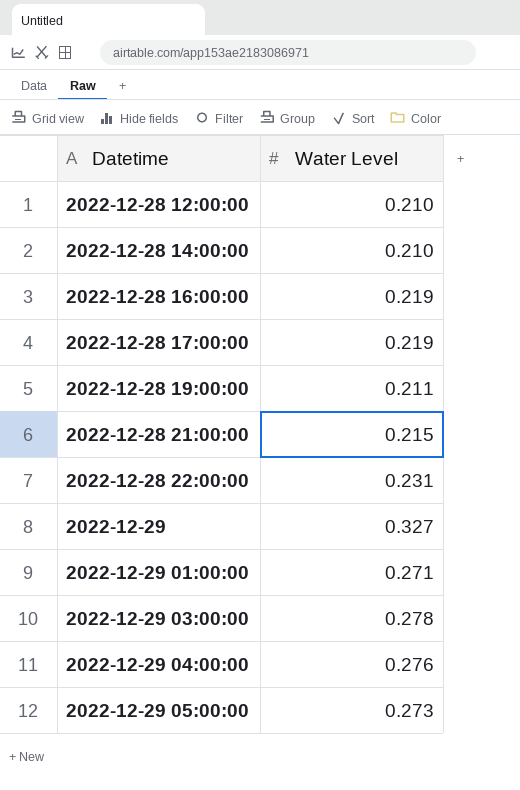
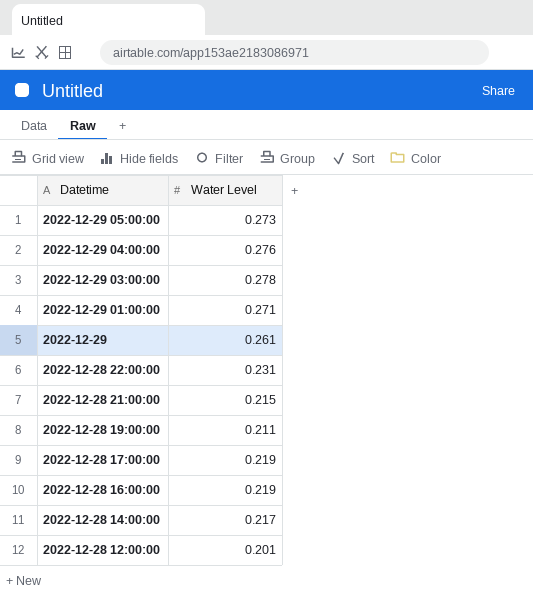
row order: Datetime ascending -> Datetime descending
2022-12-29 | Water Level: 0.327 -> 0.261
2022-12-28 14:00:00 | Water Level: 0.210 -> 0.217
2022-12-28 12:00:00 | Water Level: 0.210 -> 0.201

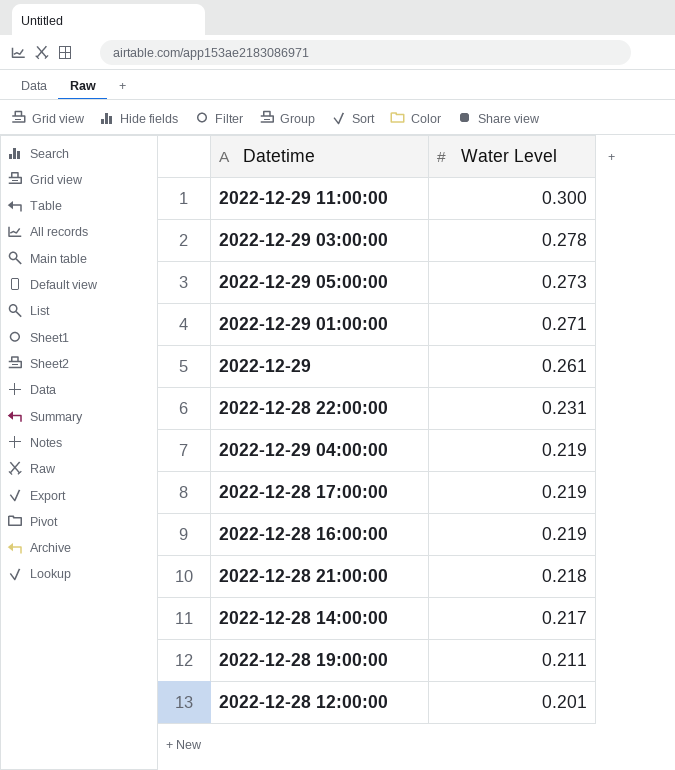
row order: Datetime descending -> Water Level descending
row 2022-12-29 11:00:00: none -> 0.300
2022-12-29 04:00:00 | Water Level: 0.276 -> 0.219
2022-12-28 21:00:00 | Water Level: 0.215 -> 0.218

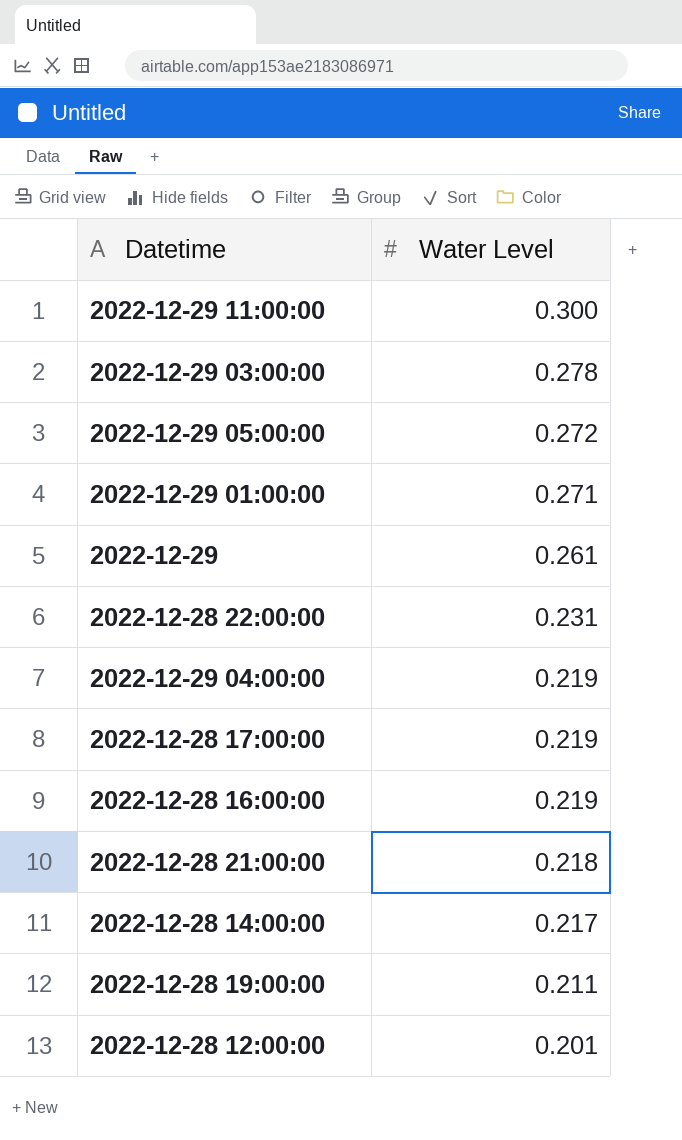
2022-12-29 05:00:00 | Water Level: 0.273 -> 0.272

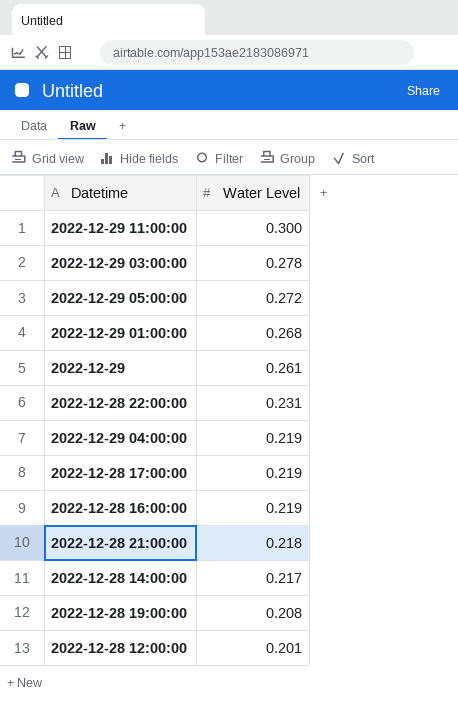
2022-12-29 01:00:00 | Water Level: 0.271 -> 0.268
2022-12-28 19:00:00 | Water Level: 0.211 -> 0.208

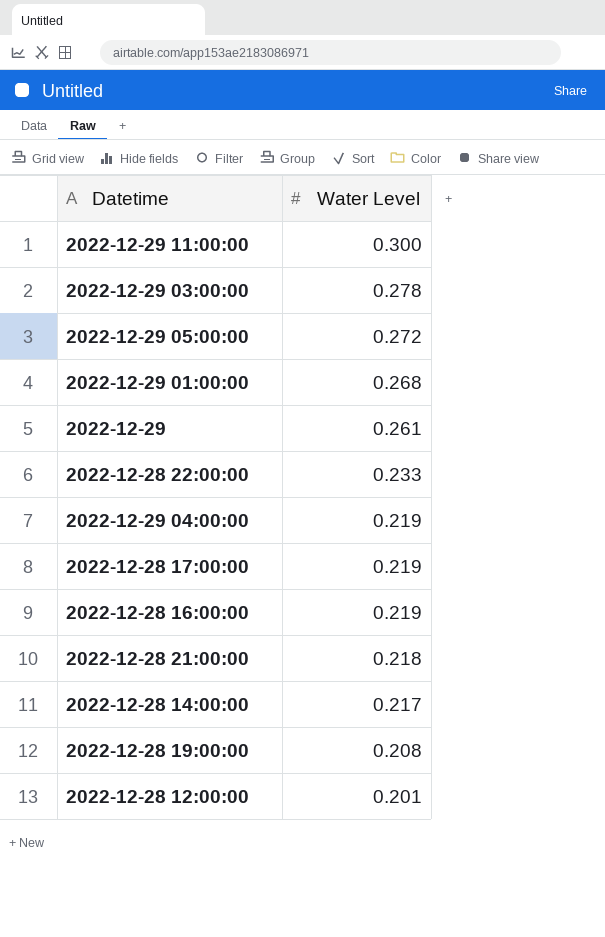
2022-12-28 22:00:00 | Water Level: 0.231 -> 0.233

